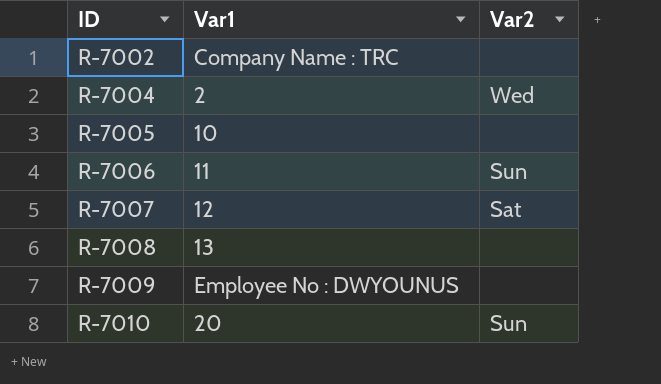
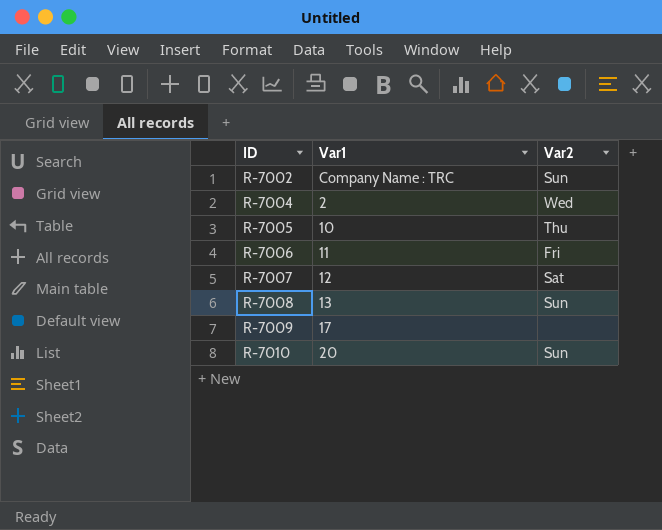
R-7002 | Var2: none -> Sun
R-7005 | Var2: none -> Thu
R-7006 | Var2: Sun -> Fri
R-7008 | Var2: none -> Sun
R-7009 | Var1: Employee No : DWYOUNUS -> 17

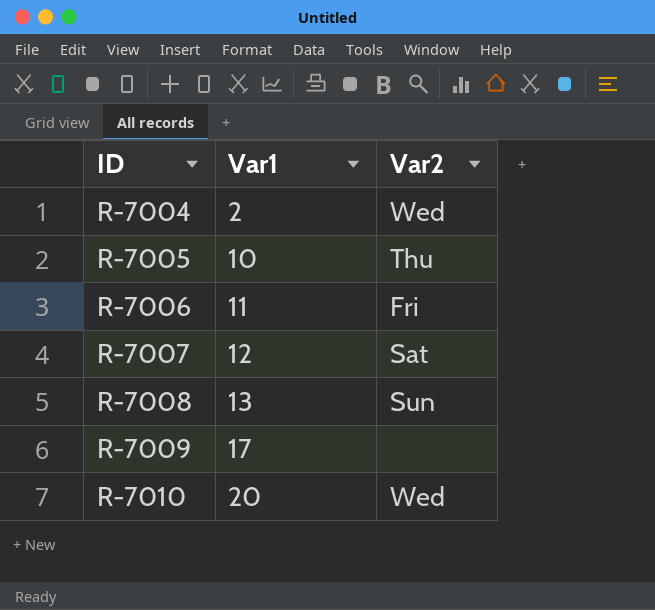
row R-7002: Company Name : TRC | Sun -> none
R-7010 | Var2: Sun -> Wed

